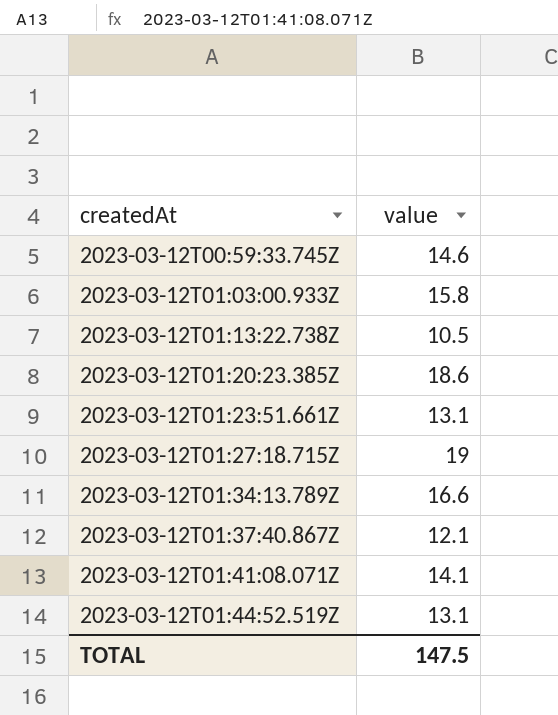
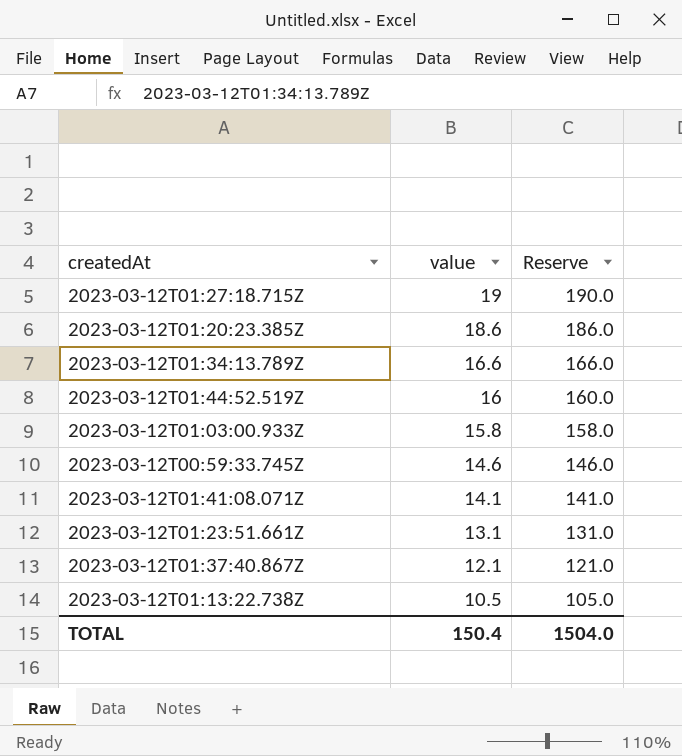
row order: createdAt ascending -> value descending
column Reserve | formula: none -> [value] * 10
2023-03-12T01:44:52.519Z | value: 13.1 -> 16
TOTAL | value: 147.5 -> 150.4

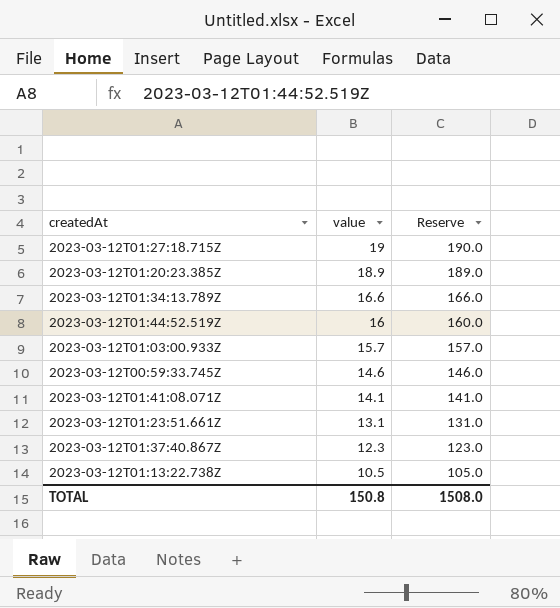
2023-03-12T01:20:23.385Z | value: 18.6 -> 18.9
2023-03-12T01:20:23.385Z | Reserve: 186.0 -> 189.0
2023-03-12T01:03:00.933Z | value: 15.8 -> 15.7
2023-03-12T01:03:00.933Z | Reserve: 158.0 -> 157.0
2023-03-12T01:37:40.867Z | value: 12.1 -> 12.3
2023-03-12T01:37:40.867Z | Reserve: 121.0 -> 123.0
TOTAL | value: 150.4 -> 150.8
TOTAL | Reserve: 1504.0 -> 1508.0

